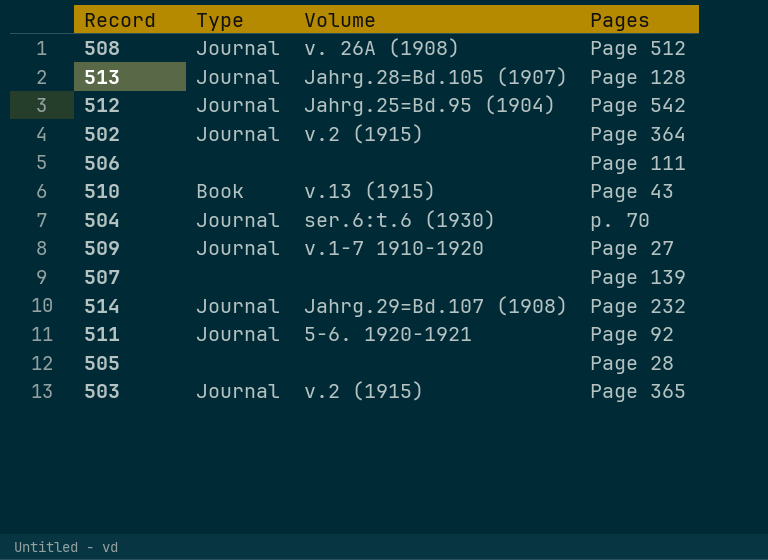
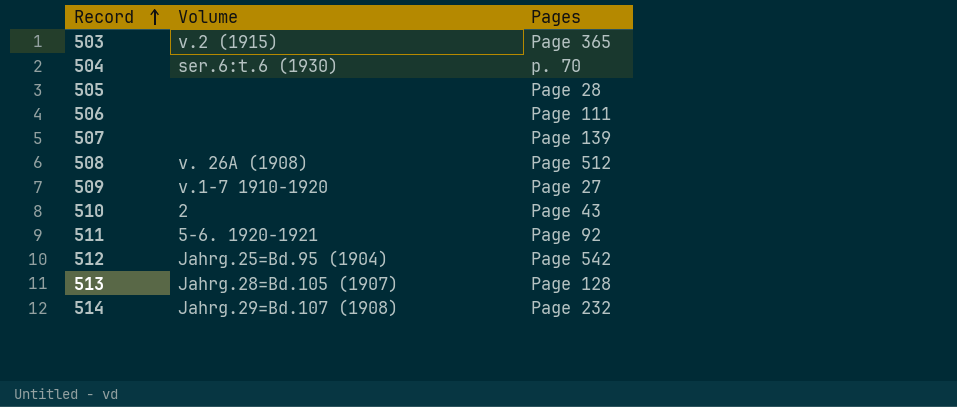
row order: none -> Record ascending
column Type | position: 2 -> none
row 502: Journal | v.2 (1915) | Page 364 -> none
510 | Volume: v.13 (1915) -> 2

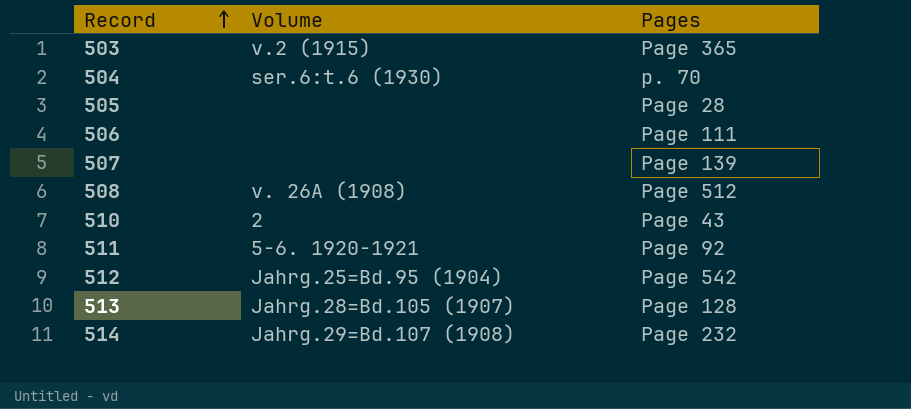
row 509: v.1-7 1910-1920 | Page 27 -> none

